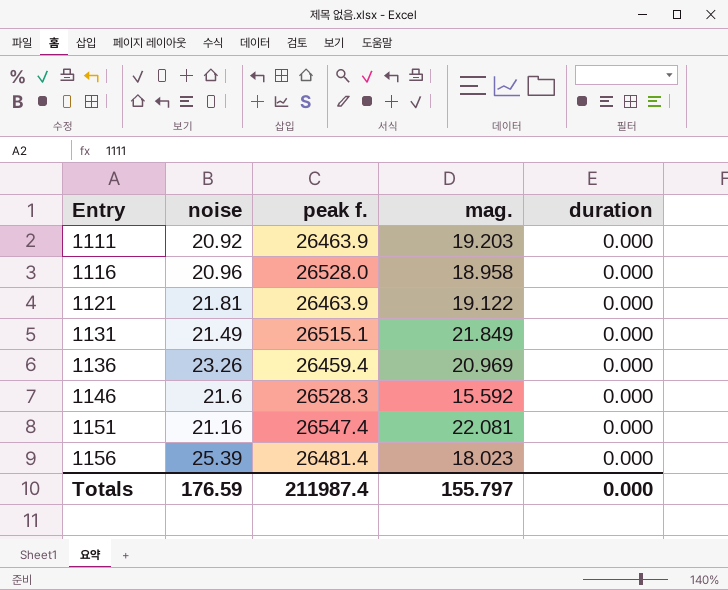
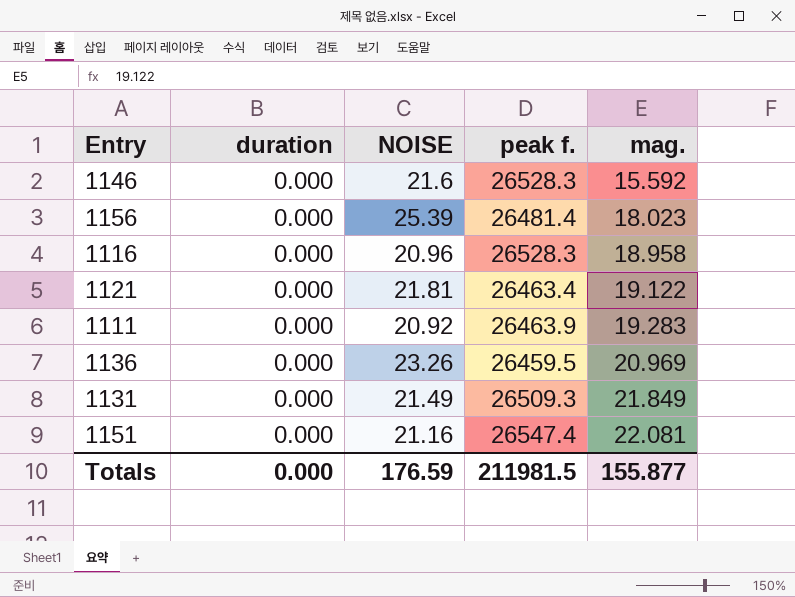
row order: Entry ascending -> mag. ascending
column duration | position: 5 -> 2
column name: noise -> NOISE
1116 | peak f.: 26528.0 -> 26528.3
1121 | peak f.: 26463.9 -> 26463.4
1111 | mag.: 19.203 -> 19.283
1136 | peak f.: 26459.4 -> 26459.5
1131 | peak f.: 26515.1 -> 26509.3
Totals | peak f.: 211987.4 -> 211981.5
Totals | mag.: 155.797 -> 155.877

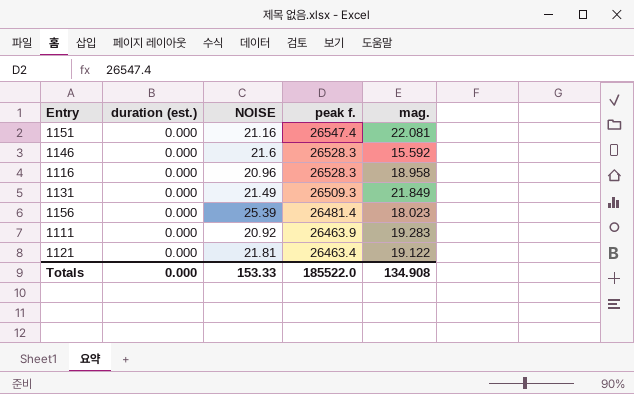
row order: mag. ascending -> peak f. descending
column name: duration -> duration (est.)
row 1136: 0.000 | 23.26 | 26459.5 | 20.969 -> none
Totals | NOISE: 176.59 -> 153.33
Totals | peak f.: 211981.5 -> 185522.0
Totals | mag.: 155.877 -> 134.908

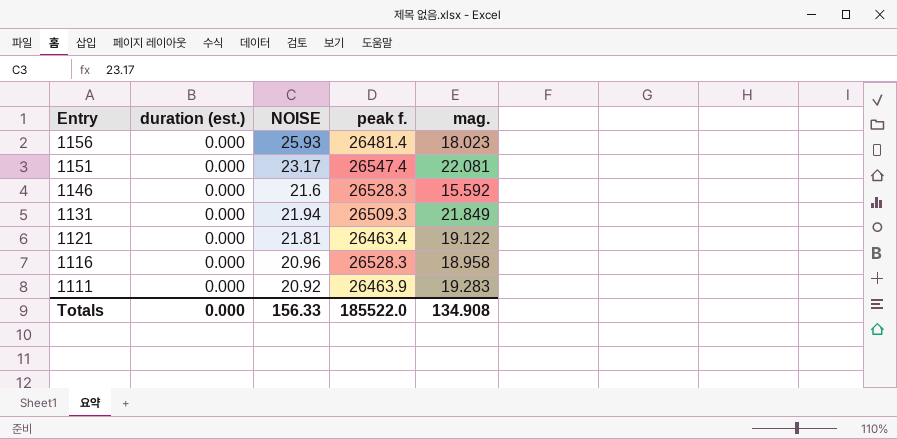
row order: peak f. descending -> Entry descending
1156 | NOISE: 25.39 -> 25.93
1151 | NOISE: 21.16 -> 23.17
1131 | NOISE: 21.49 -> 21.94
Totals | NOISE: 153.33 -> 156.33

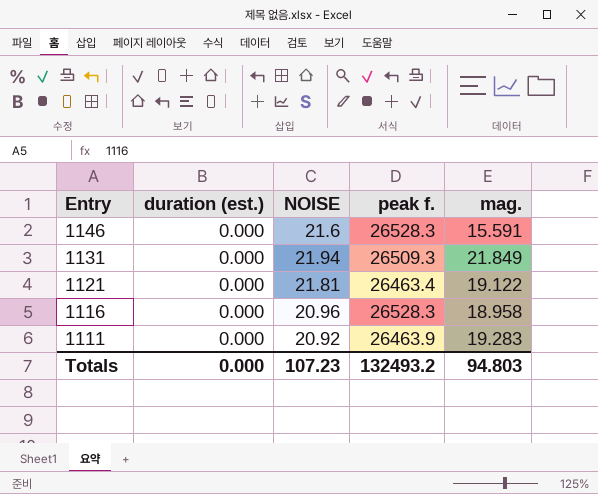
row 1156: 0.000 | 25.93 | 26481.4 | 18.023 -> none
row 1151: 0.000 | 23.17 | 26547.4 | 22.081 -> none
1146 | mag.: 15.592 -> 15.591
Totals | NOISE: 156.33 -> 107.23
Totals | peak f.: 185522.0 -> 132493.2
Totals | mag.: 134.908 -> 94.803

